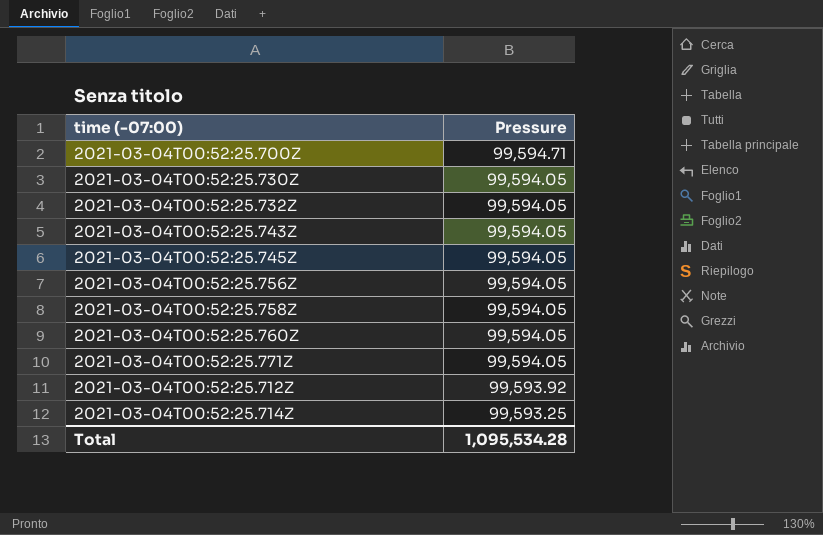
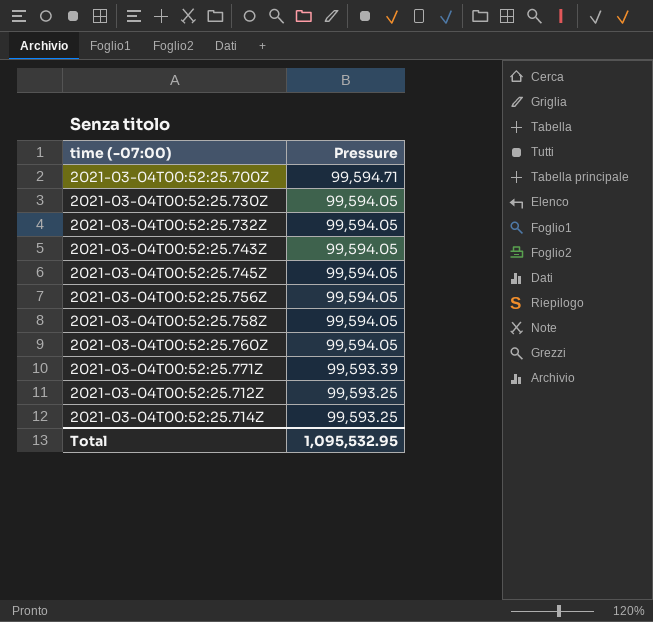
2021-03-04T00:52:25.771Z | Pressure: 99,594.05 -> 99,593.39
2021-03-04T00:52:25.712Z | Pressure: 99,593.92 -> 99,593.25
Total | Pressure: 1,095,534.28 -> 1,095,532.95

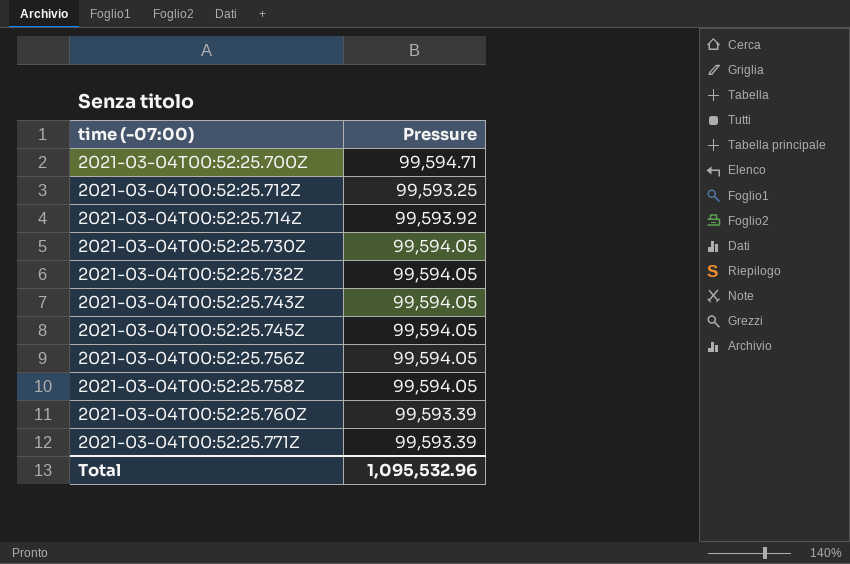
row order: Pressure descending -> time (-07:00) ascending
2021-03-04T00:52:25.714Z | Pressure: 99,593.25 -> 99,593.92
2021-03-04T00:52:25.760Z | Pressure: 99,594.05 -> 99,593.39
Total | Pressure: 1,095,532.95 -> 1,095,532.96

